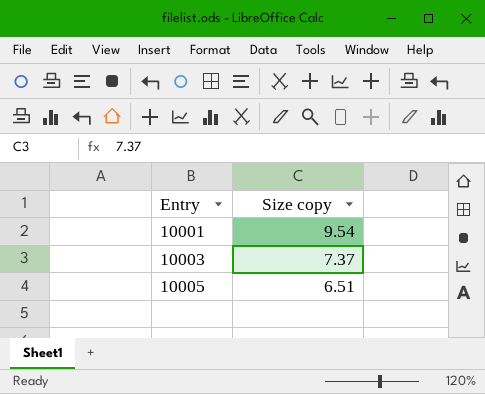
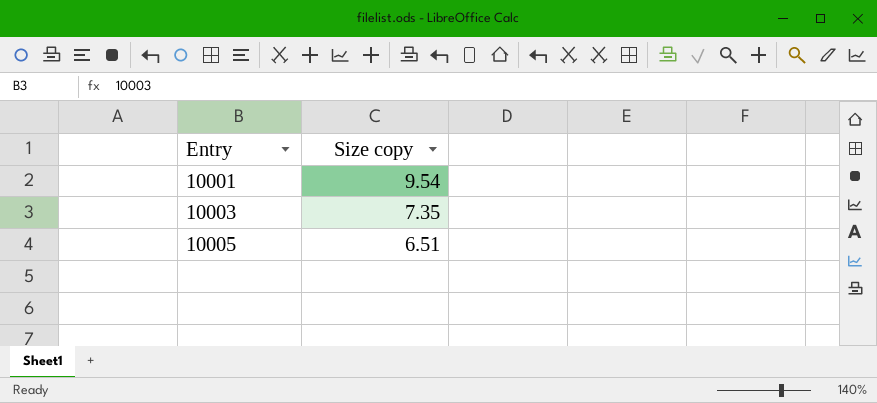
10003 | Size copy: 7.37 -> 7.35

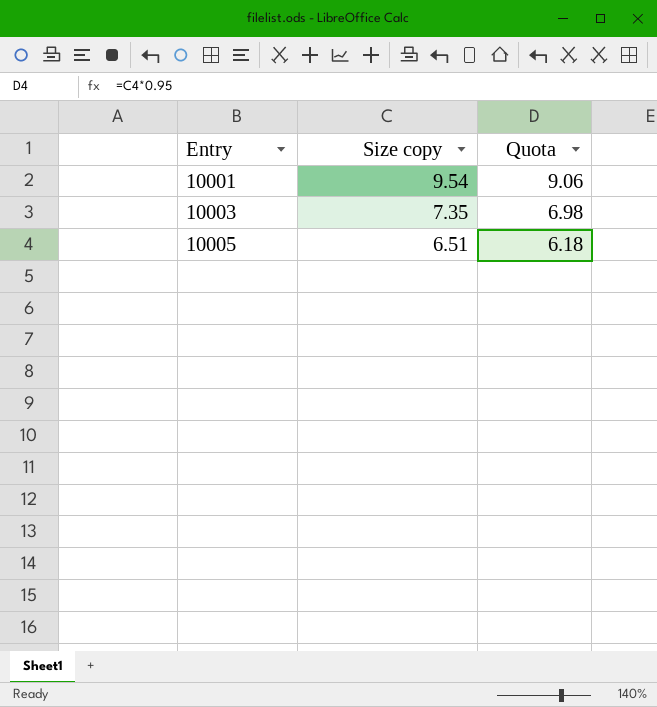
column Quota | formula: none -> [Size copy] * 0.95

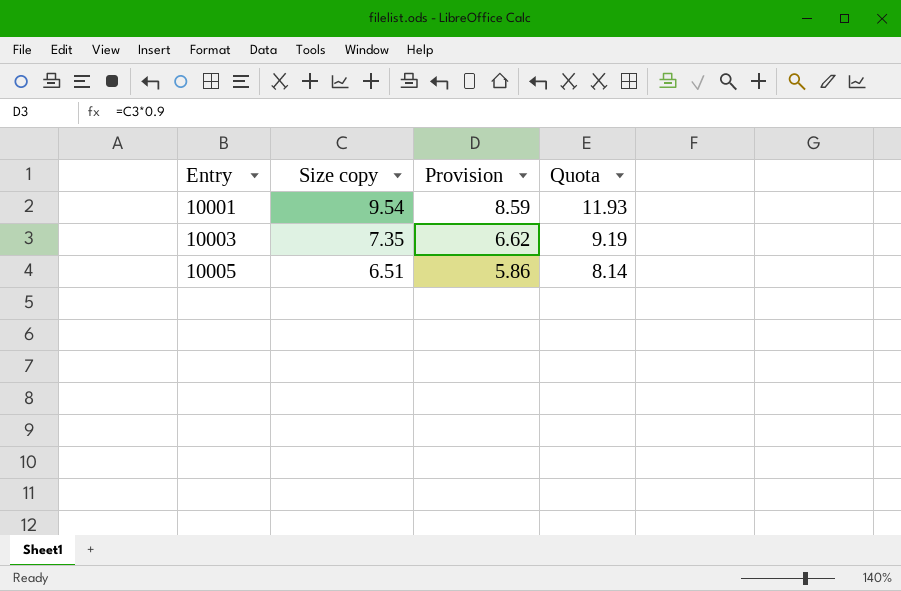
column Provision | formula: none -> [Size copy] * 0.9
column Quota | formula: [Size copy] * 0.95 -> [Size copy] * 1.25

